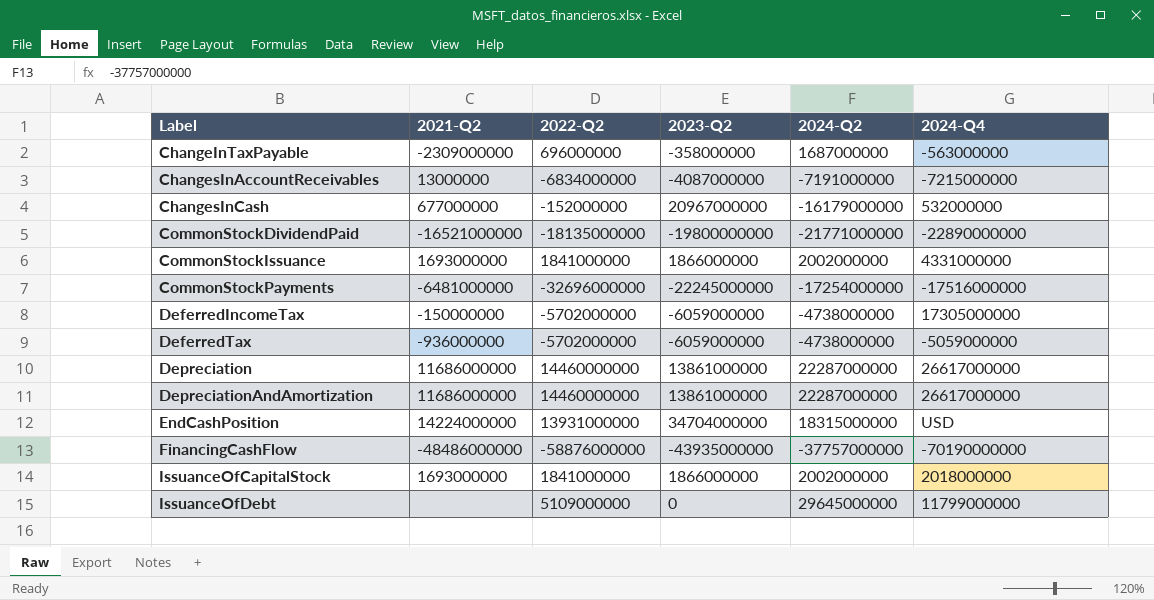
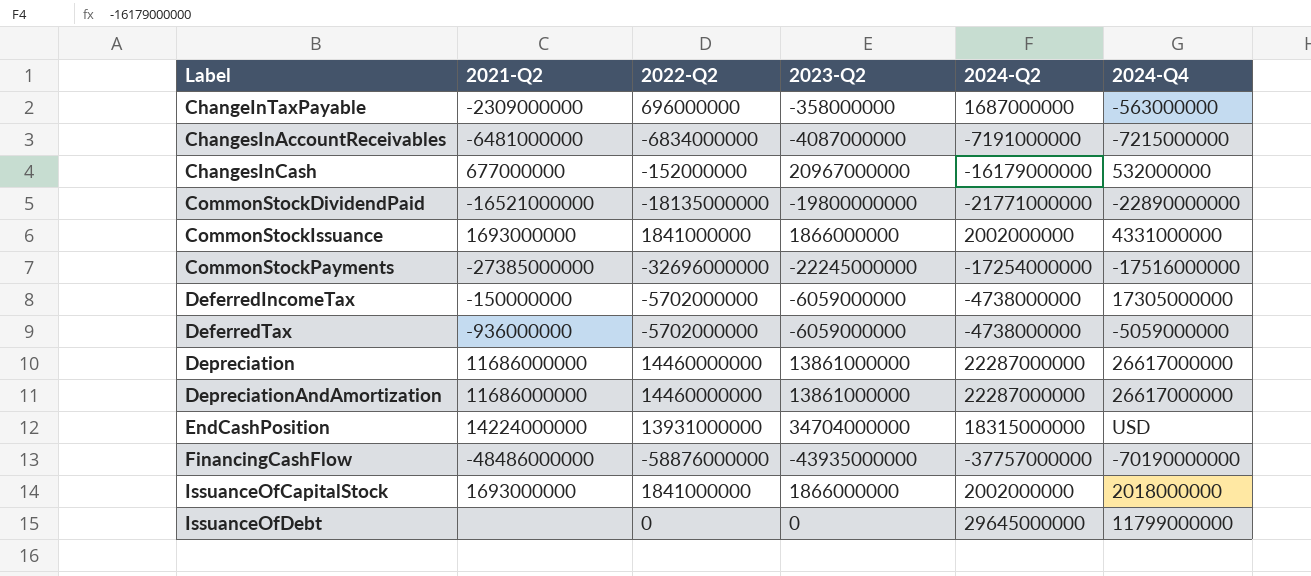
ChangesInAccountReceivables | 2021-Q2: 13000000 -> -6481000000
CommonStockPayments | 2021-Q2: -6481000000 -> -27385000000
IssuanceOfDebt | 2022-Q2: 5109000000 -> 0

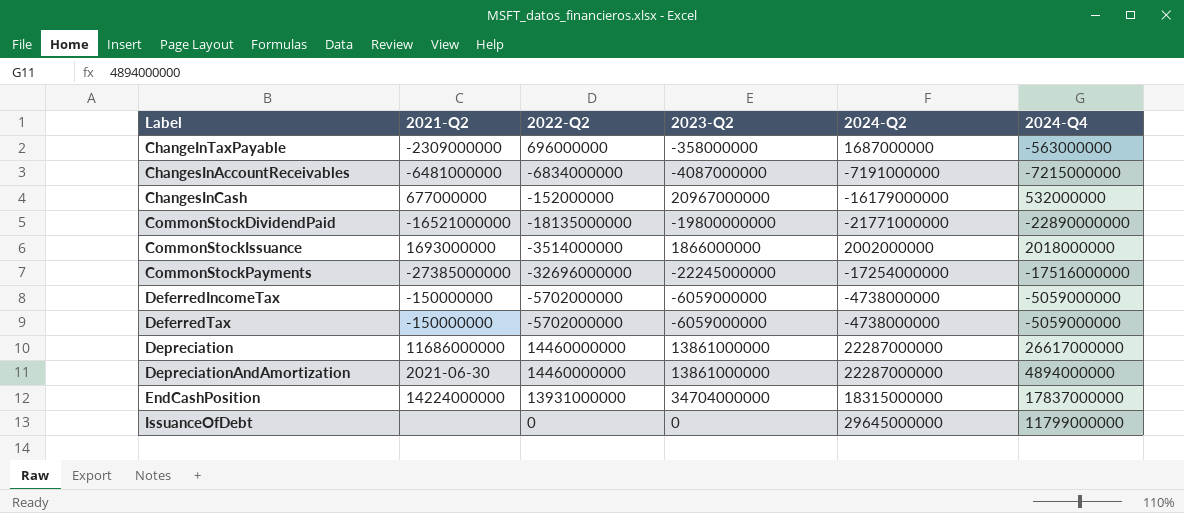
row FinancingCashFlow: -48486000000 | -58876000000 | -43935000000 | -37757000000 | -70190000000 -> none
row IssuanceOfCapitalStock: 1693000000 | 1841000000 | 1866000000 | 2002000000 | 2018000000 -> none
CommonStockIssuance | 2022-Q2: 1841000000 -> -3514000000
CommonStockIssuance | 2024-Q4: 4331000000 -> 2018000000
DeferredIncomeTax | 2024-Q4: 17305000000 -> -5059000000
DeferredTax | 2021-Q2: -936000000 -> -150000000
DepreciationAndAmortization | 2021-Q2: 11686000000 -> 2021-06-30
DepreciationAndAmortization | 2024-Q4: 26617000000 -> 4894000000
EndCashPosition | 2024-Q4: USD -> 17837000000

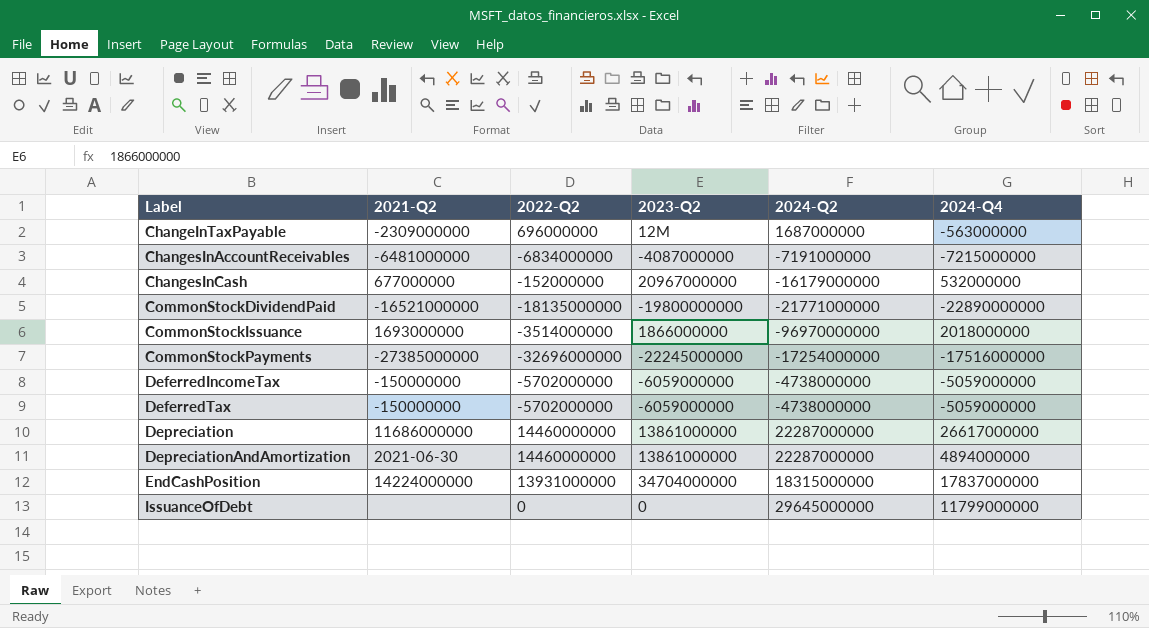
ChangeInTaxPayable | 2023-Q2: -358000000 -> 12M
CommonStockIssuance | 2024-Q2: 2002000000 -> -96970000000

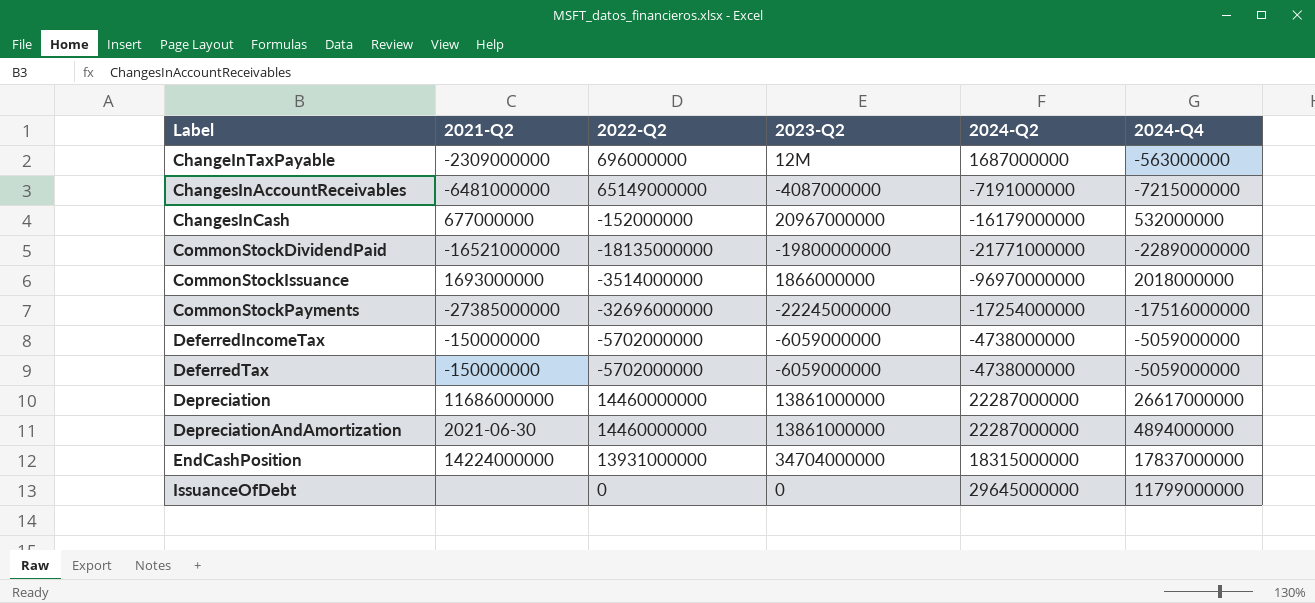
ChangesInAccountReceivables | 2022-Q2: -6834000000 -> 65149000000

